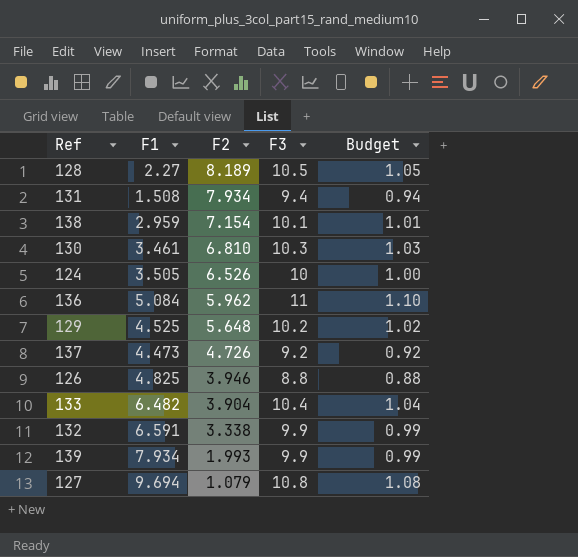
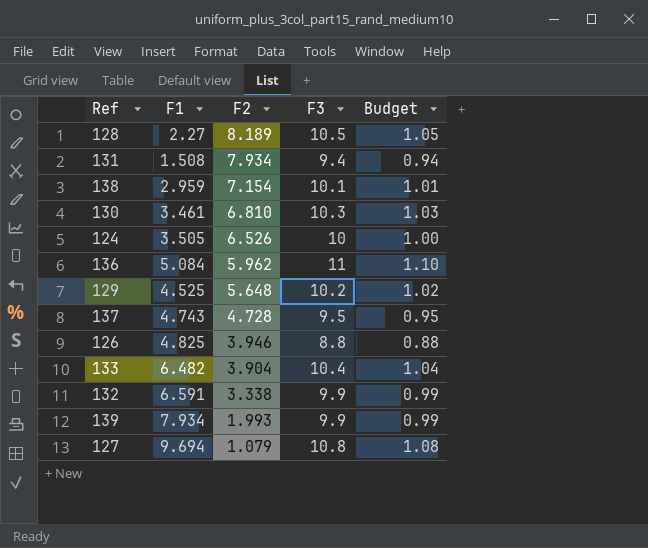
137 | F1: 4.473 -> 4.743
137 | F2: 4.726 -> 4.728
137 | F3: 9.2 -> 9.5
137 | Budget: 0.92 -> 0.95

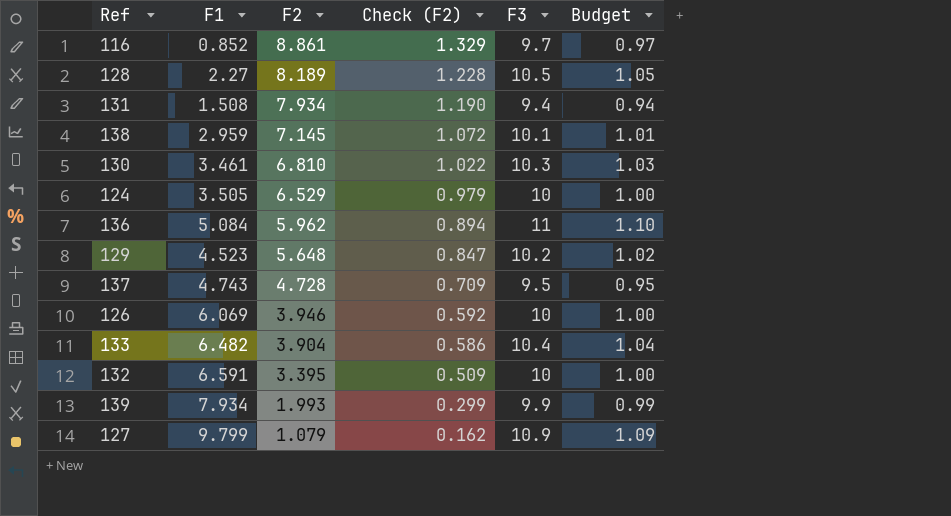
column Check (F2) | formula: none -> [F2] * 0.15
row 116: none -> 0.852 | 8.861 | 1.329 | 9.7 | 0.97
138 | F2: 7.154 -> 7.145
124 | F2: 6.526 -> 6.529
129 | F1: 4.525 -> 4.523
126 | F1: 4.825 -> 6.069
126 | F3: 8.8 -> 10
126 | Budget: 0.88 -> 1.00
132 | F2: 3.338 -> 3.395
132 | F3: 9.9 -> 10
132 | Budget: 0.99 -> 1.00
127 | F1: 9.694 -> 9.799
127 | F3: 10.8 -> 10.9
127 | Budget: 1.08 -> 1.09

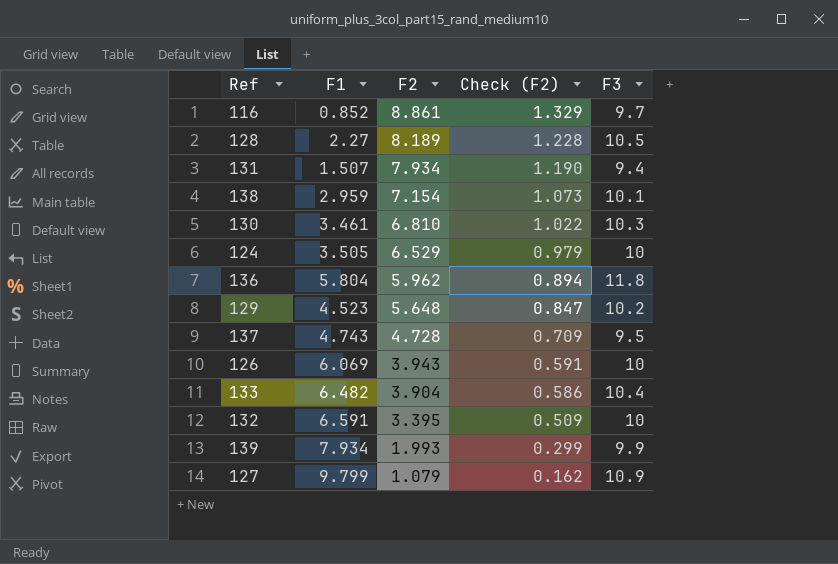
column Budget | formula: [F3] * 0.1 -> none
131 | F1: 1.508 -> 1.507
138 | F2: 7.145 -> 7.154
138 | Check (F2): 1.072 -> 1.073
136 | F1: 5.084 -> 5.804
136 | F3: 11 -> 11.8
126 | F2: 3.946 -> 3.943
126 | Check (F2): 0.592 -> 0.591

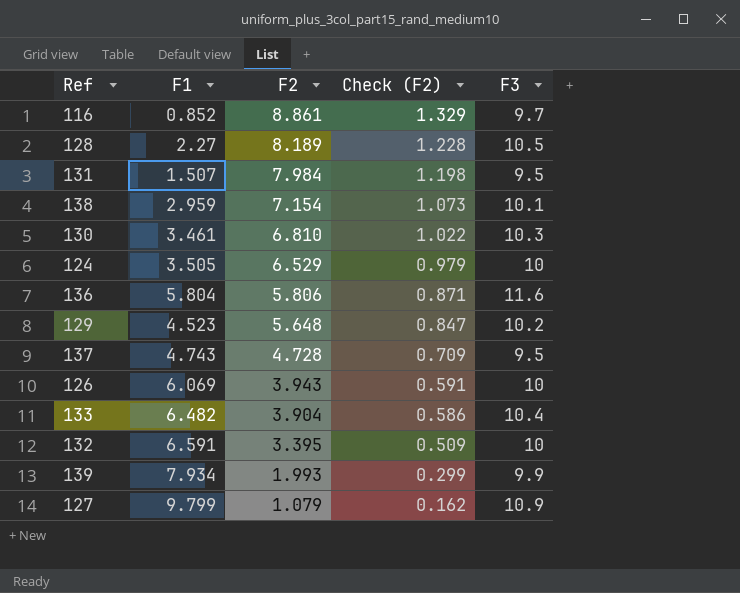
131 | F2: 7.934 -> 7.984
131 | Check (F2): 1.190 -> 1.198
131 | F3: 9.4 -> 9.5
136 | F2: 5.962 -> 5.806
136 | Check (F2): 0.894 -> 0.871
136 | F3: 11.8 -> 11.6

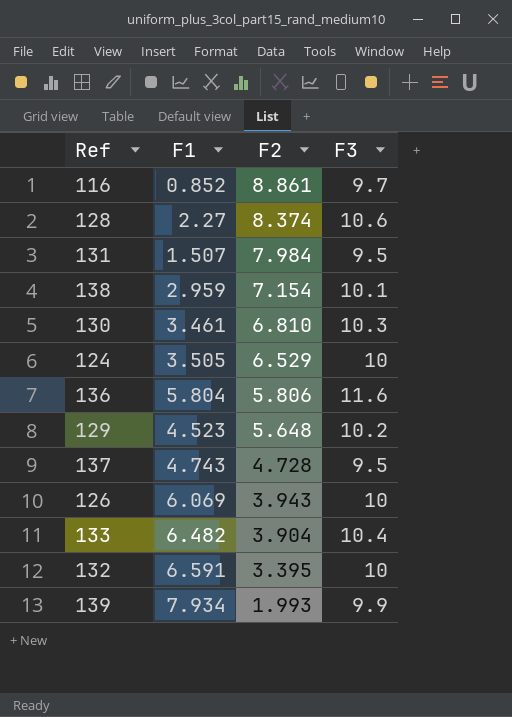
column Check (F2) | formula: [F2] * 0.15 -> none
row 127: 9.799 | 1.079 | 0.162 | 10.9 -> none
128 | F2: 8.189 -> 8.374
128 | F3: 10.5 -> 10.6

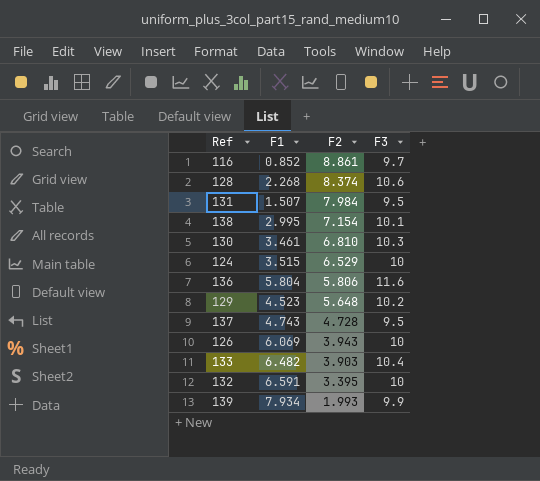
128 | F1: 2.27 -> 2.268
138 | F1: 2.959 -> 2.995
124 | F1: 3.505 -> 3.515
133 | F2: 3.904 -> 3.903

